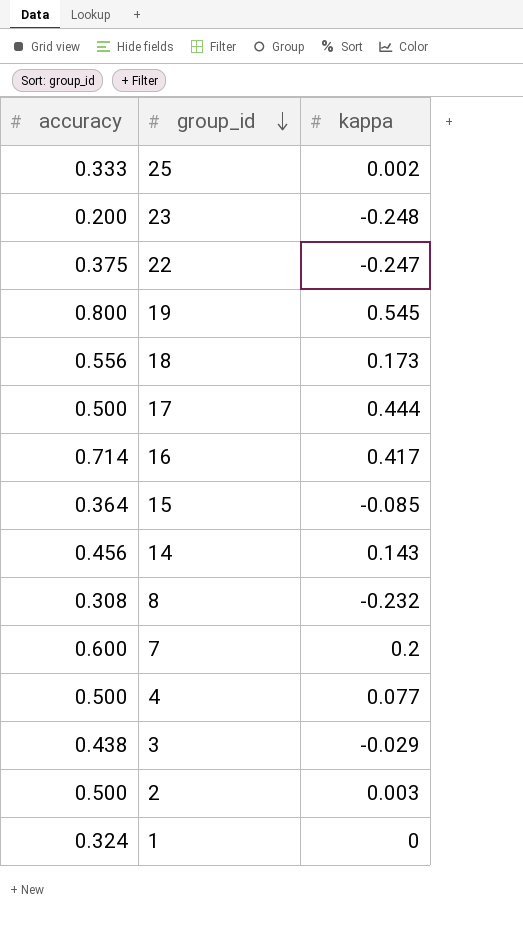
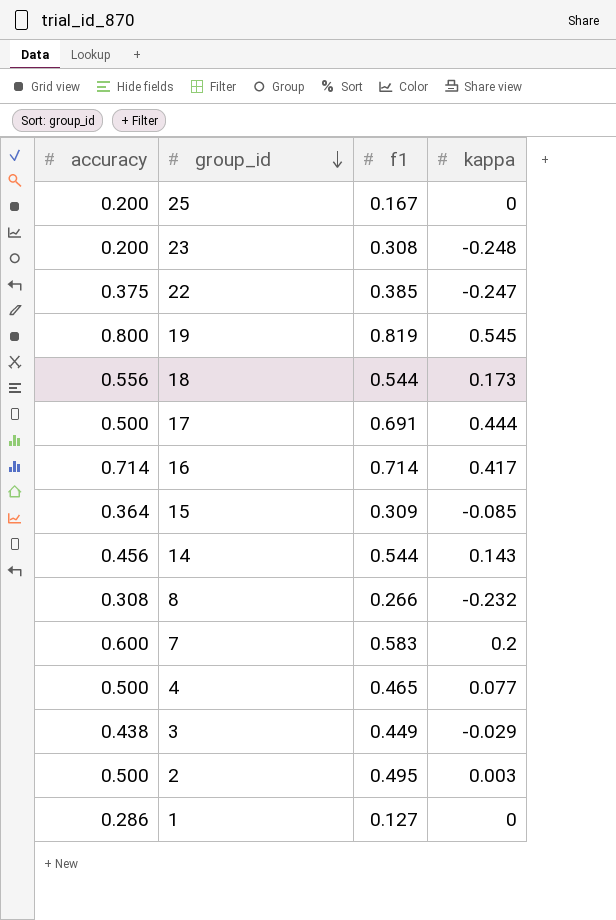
column f1 | position: none -> 3
25 | accuracy: 0.333 -> 0.200
25 | kappa: 0.002 -> 0
1 | accuracy: 0.324 -> 0.286

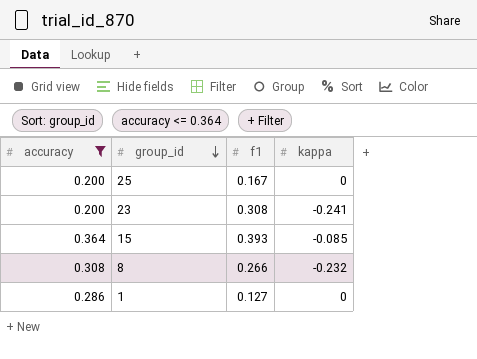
filter: none -> accuracy <= 0.364
23 | kappa: -0.248 -> -0.241
15 | f1: 0.309 -> 0.393

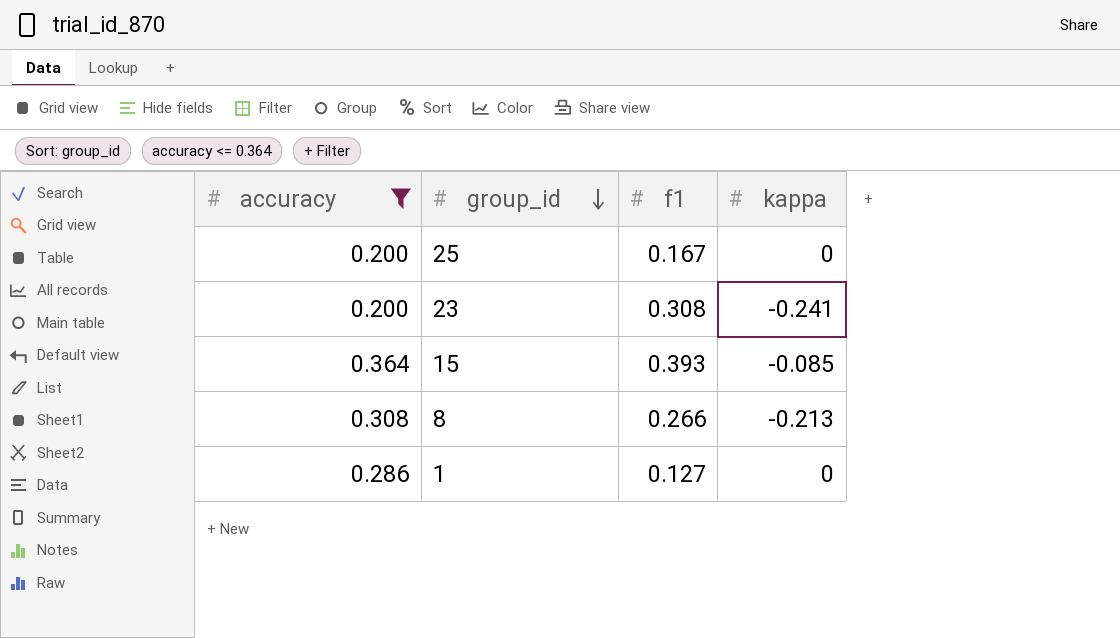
8 | kappa: -0.232 -> -0.213

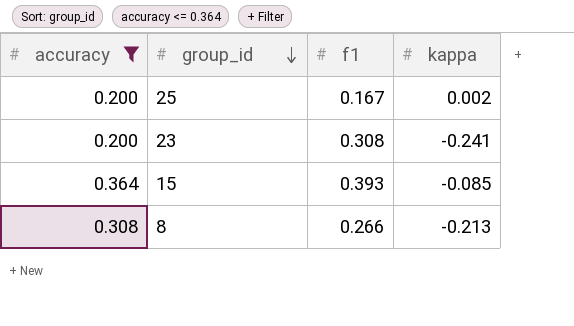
row 1: 0.286 | 0.127 | 0 -> none
25 | kappa: 0 -> 0.002

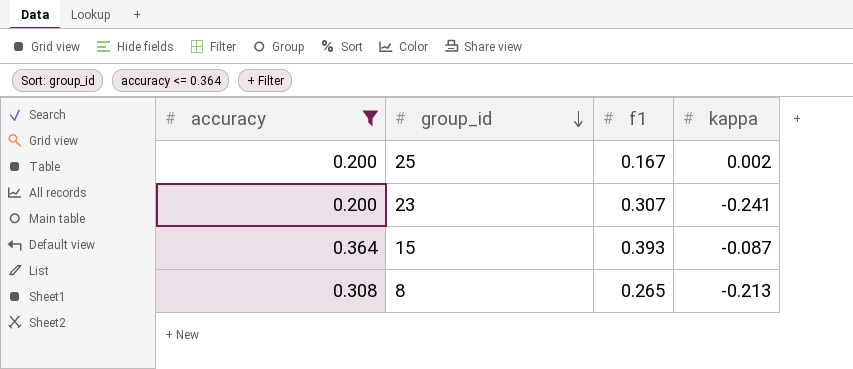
23 | f1: 0.308 -> 0.307
15 | kappa: -0.085 -> -0.087
8 | f1: 0.266 -> 0.265

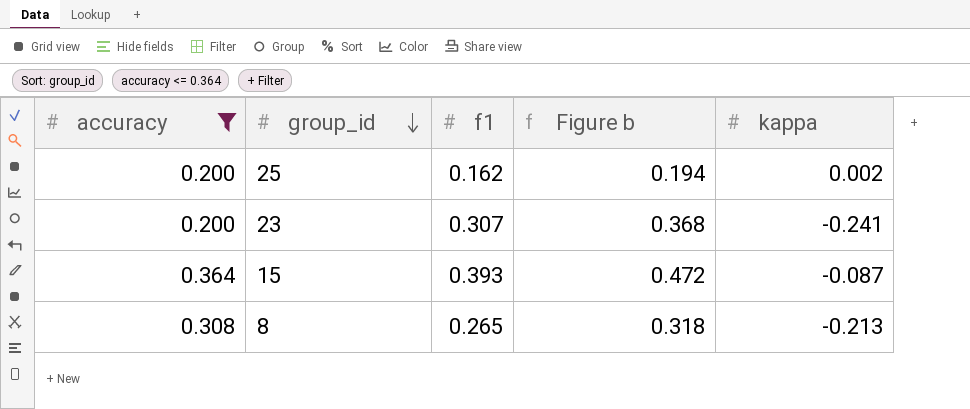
column Figure b | formula: none -> [f1] * 1.2
25 | f1: 0.167 -> 0.162

